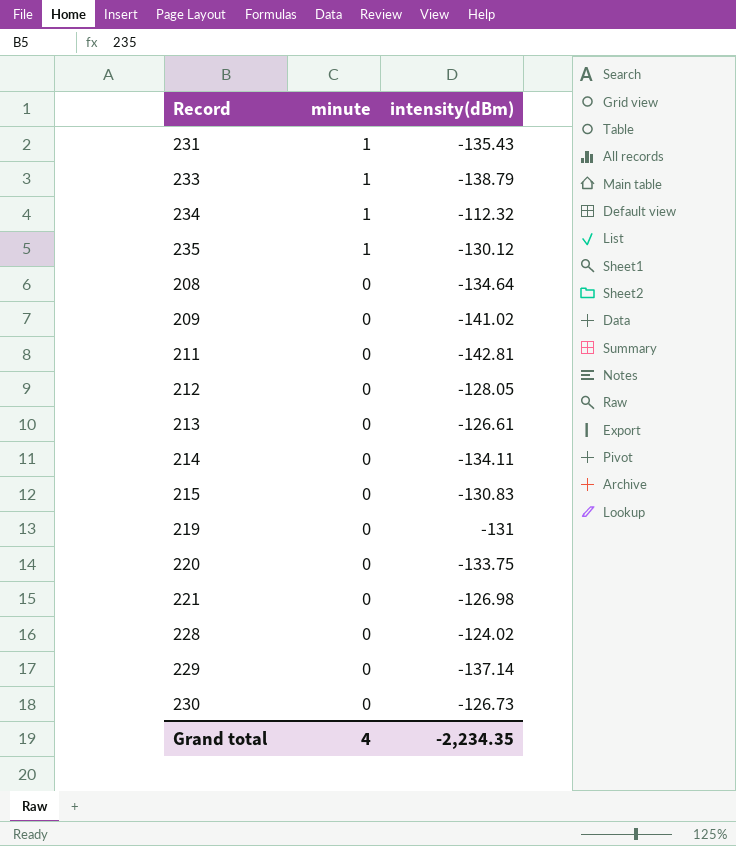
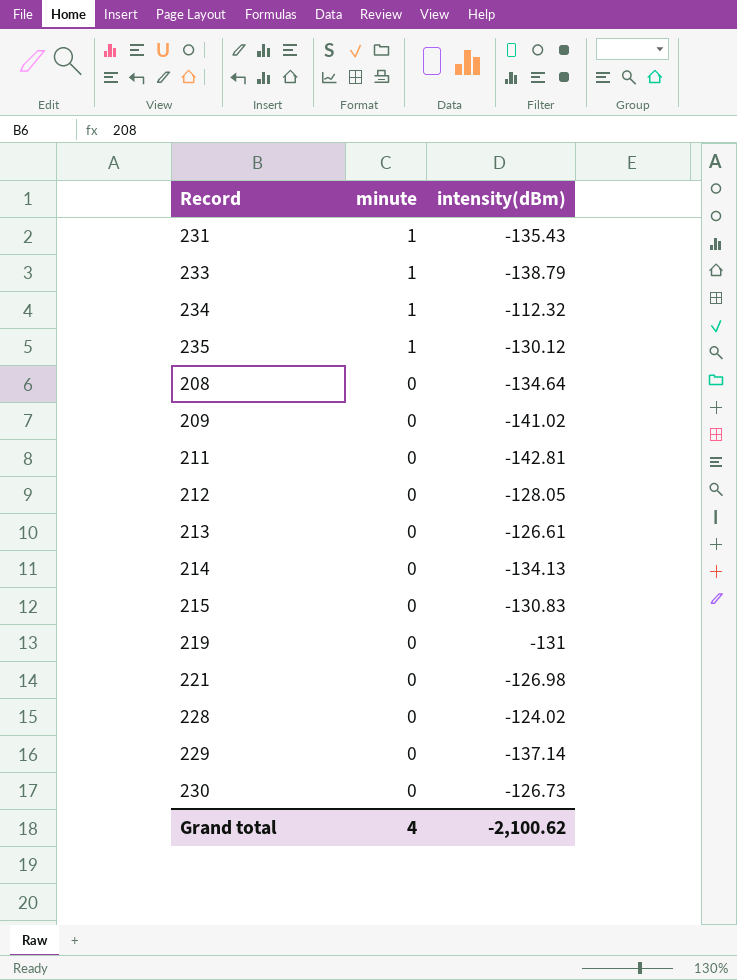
row 220: 0 | -133.75 -> none
214 | intensity(dBm): -134.11 -> -134.13
Grand total | intensity(dBm): -2,234.35 -> -2,100.62

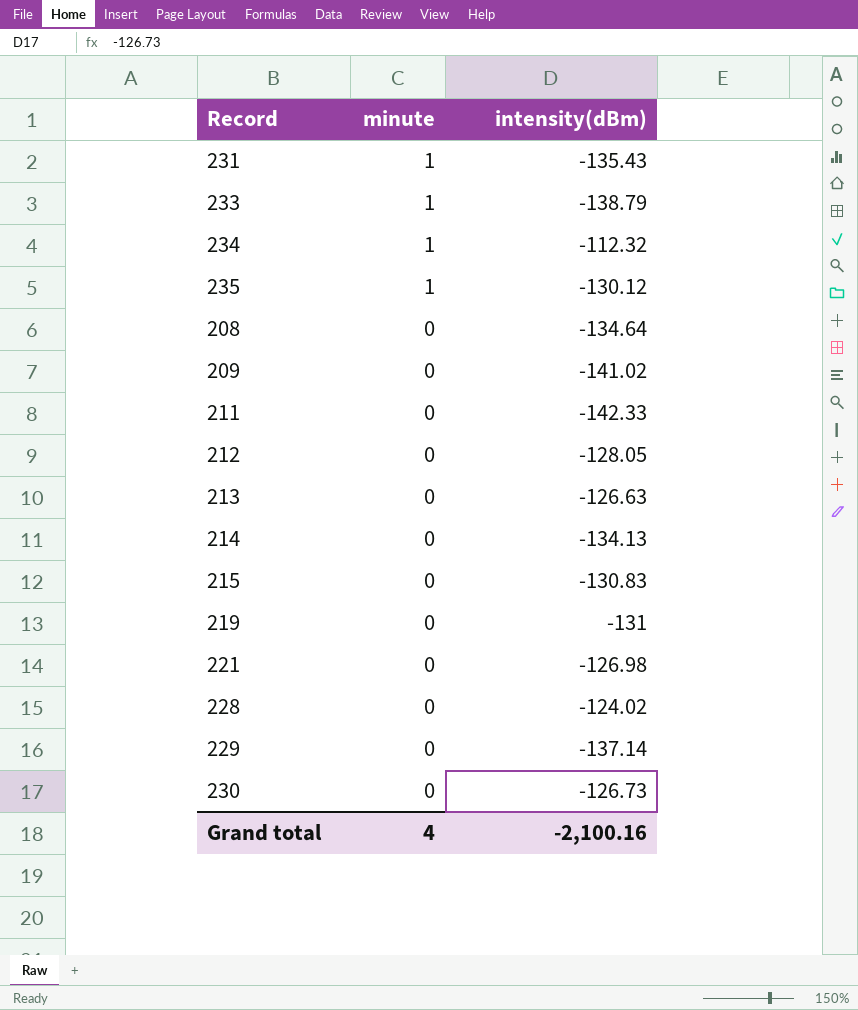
211 | intensity(dBm): -142.81 -> -142.33
213 | intensity(dBm): -126.61 -> -126.63
Grand total | intensity(dBm): -2,100.62 -> -2,100.16

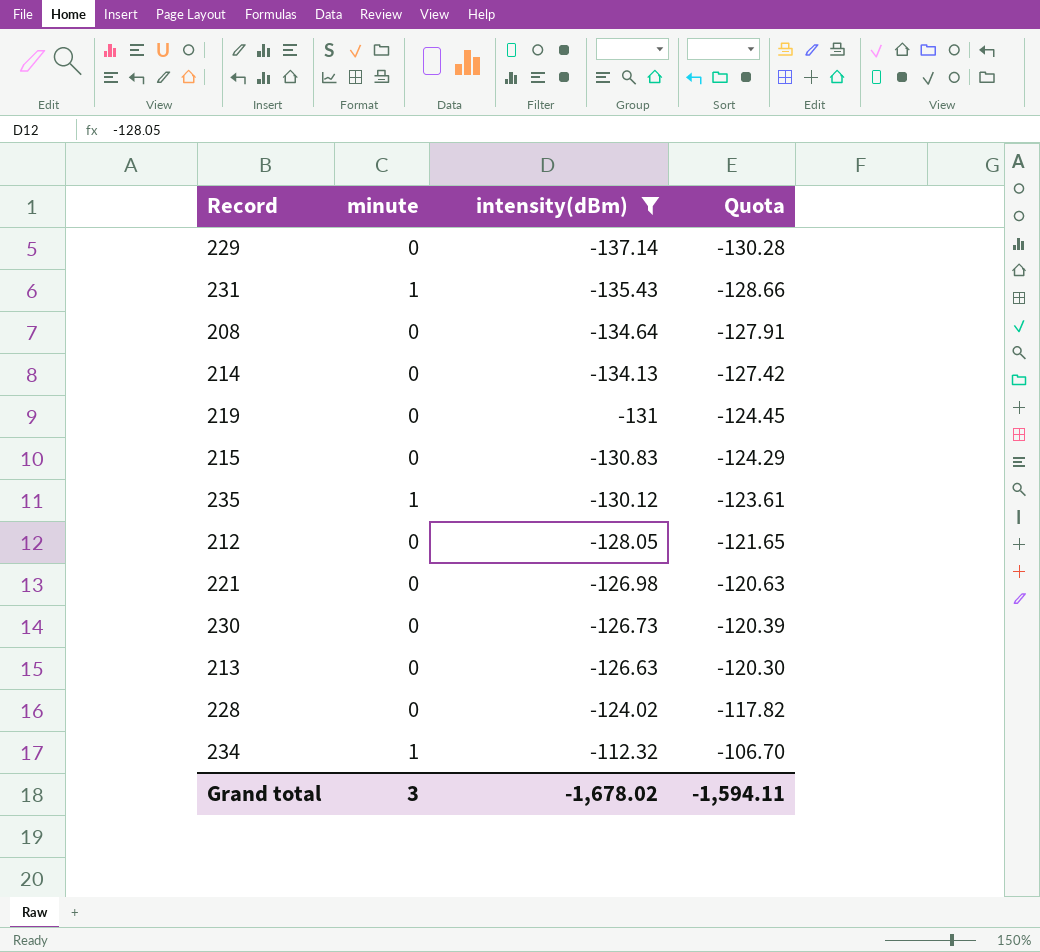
filter: none -> intensity(dBm) >= -137.14
row order: minute descending -> intensity(dBm) ascending
column Quota | formula: none -> [intensity(dBm)] * 0.95
Grand total | minute: 4 -> 3
Grand total | intensity(dBm): -2,100.16 -> -1,678.02

